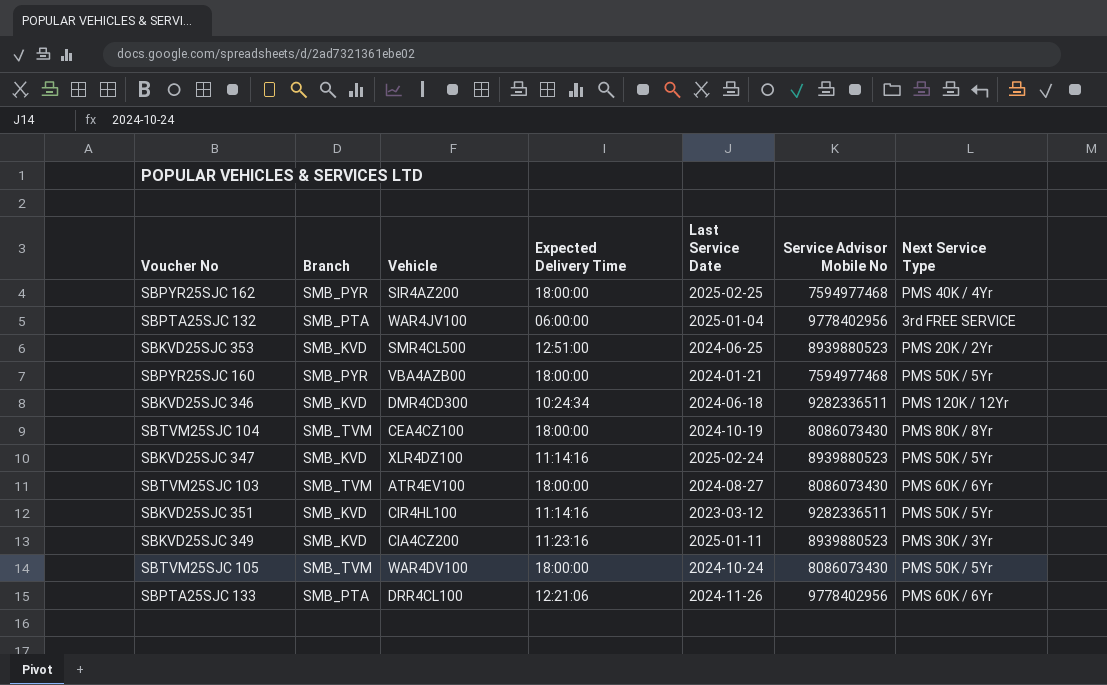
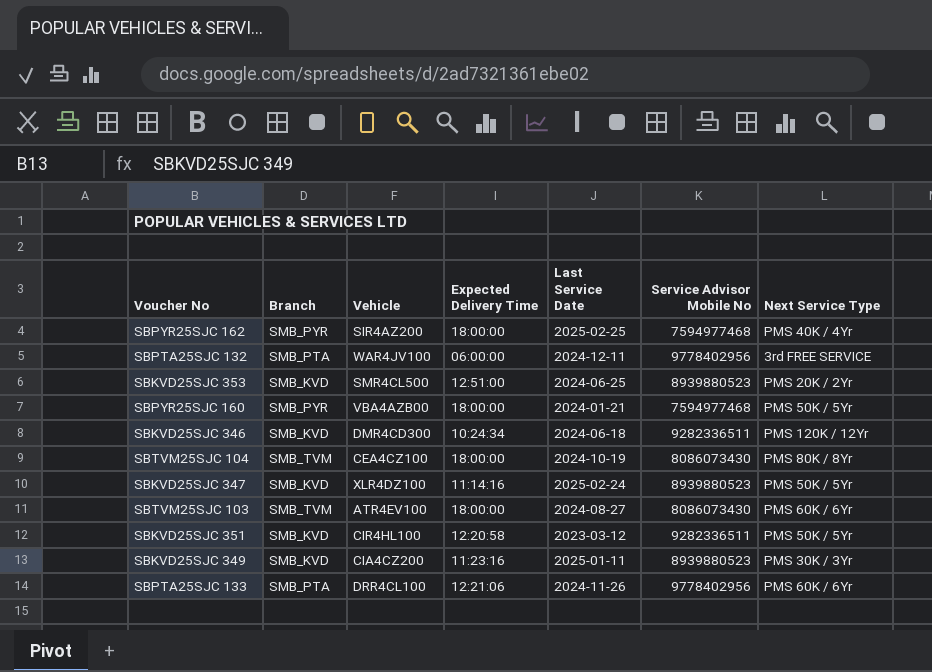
row SBTVM25SJC 105: SMB_TVM | WAR4DV100 | 18:00:00 | 2024-10-24 | 8086073430 | PMS 50K / 5Yr -> none
SBPTA25SJC 132 | Last Service Date: 2025-01-04 -> 2024-12-11
SBKVD25SJC 351 | Expected Delivery Time: 11:14:16 -> 12:20:58

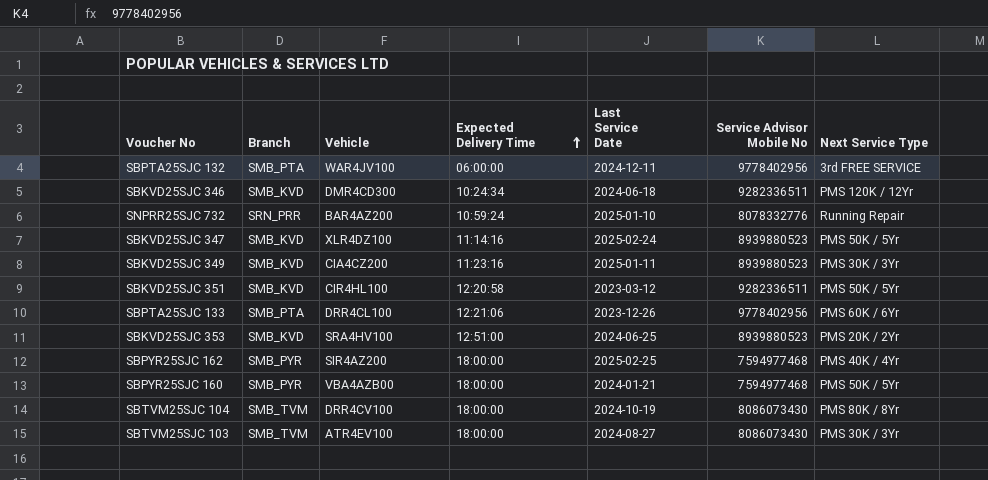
row order: none -> Expected Delivery Time ascending
row SNPRR25SJC 732: none -> SRN_PRR | BAR4AZ200 | 10:59:24 | 2025-01-10 | 8078332776 | Running Repair
SBPTA25SJC 133 | Last Service Date: 2024-11-26 -> 2023-12-26
SBKVD25SJC 353 | Vehicle: SMR4CL500 -> SRA4HV100
SBTVM25SJC 104 | Vehicle: CEA4CZ100 -> DRR4CV100
SBTVM25SJC 103 | Next Service Type: PMS 60K / 6Yr -> PMS 30K / 3Yr

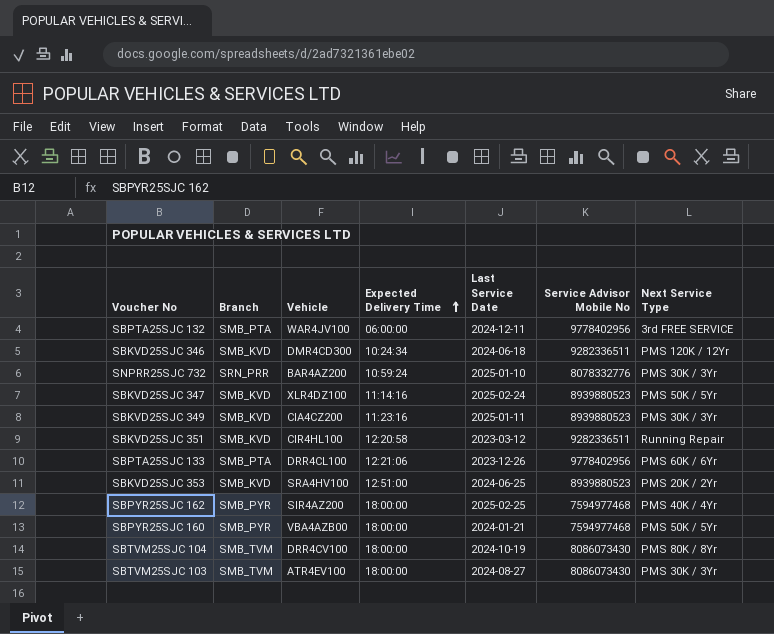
SNPRR25SJC 732 | Next Service Type: Running Repair -> PMS 30K / 3Yr
SBKVD25SJC 351 | Next Service Type: PMS 50K / 5Yr -> Running Repair

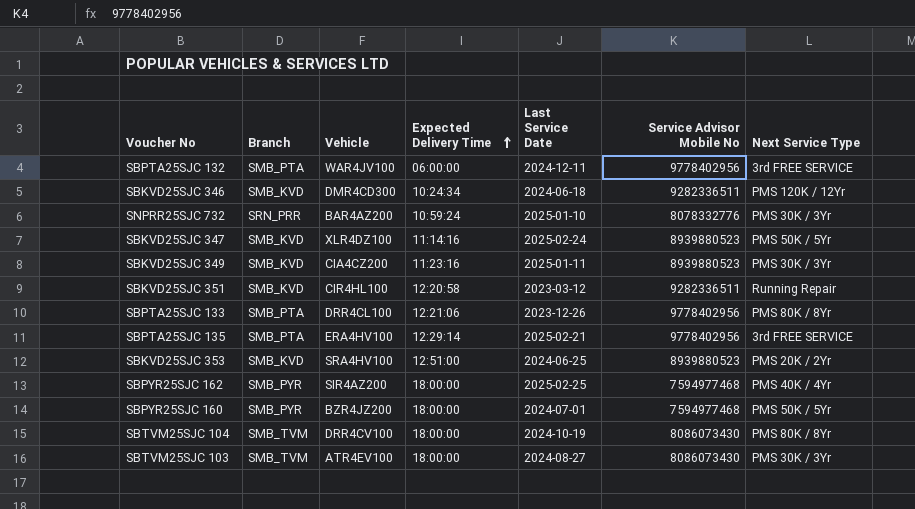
SBPTA25SJC 133 | Next Service Type: PMS 60K / 6Yr -> PMS 80K / 8Yr
row SBPTA25SJC 135: none -> SMB_PTA | ERA4HV100 | 12:29:14 | 2025-02-21 | 9778402956 | 3rd FREE SERVICE
SBPYR25SJC 160 | Vehicle: VBA4AZB00 -> BZR4JZ200
SBPYR25SJC 160 | Last Service Date: 2024-01-21 -> 2024-07-01

